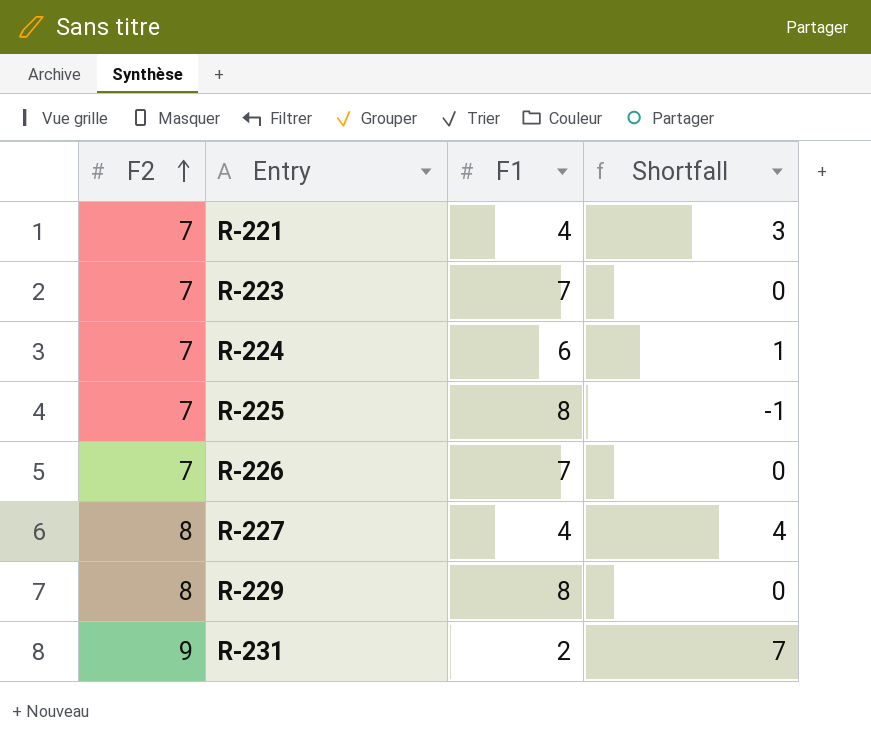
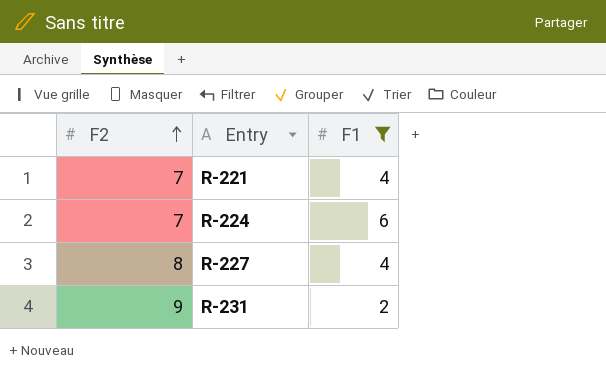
filter: none -> F1 <= 6
column Shortfall | formula: [F2] - [F1] -> none

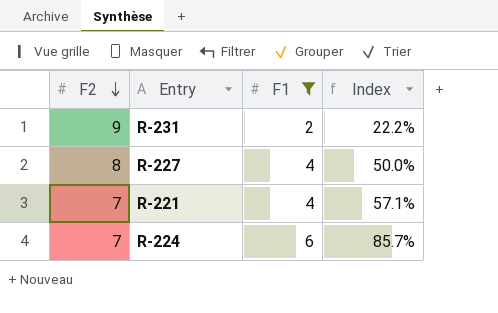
row order: F2 ascending -> F2 descending
column Index | formula: none -> [F1] / [F2]

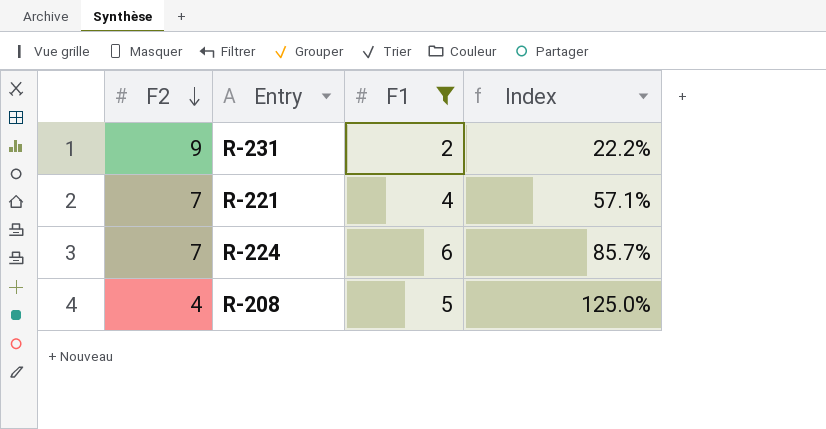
row R-227: 8 | 4 | 50.0% -> none
row R-208: none -> 4 | 5 | 125.0%

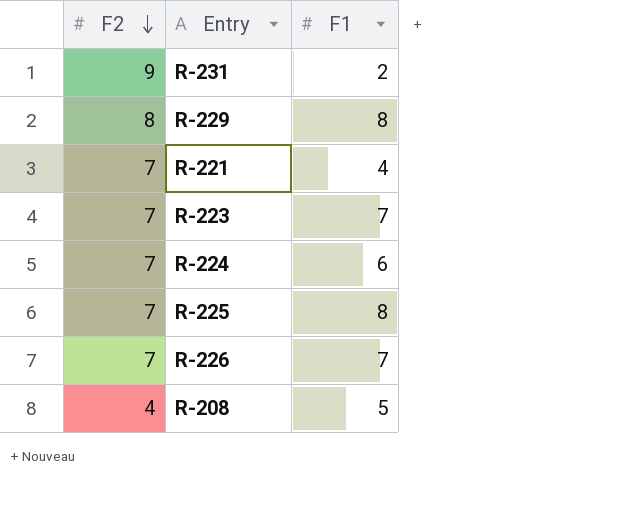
filter: F1 <= 6 -> none
column Index | formula: [F1] / [F2] -> none

